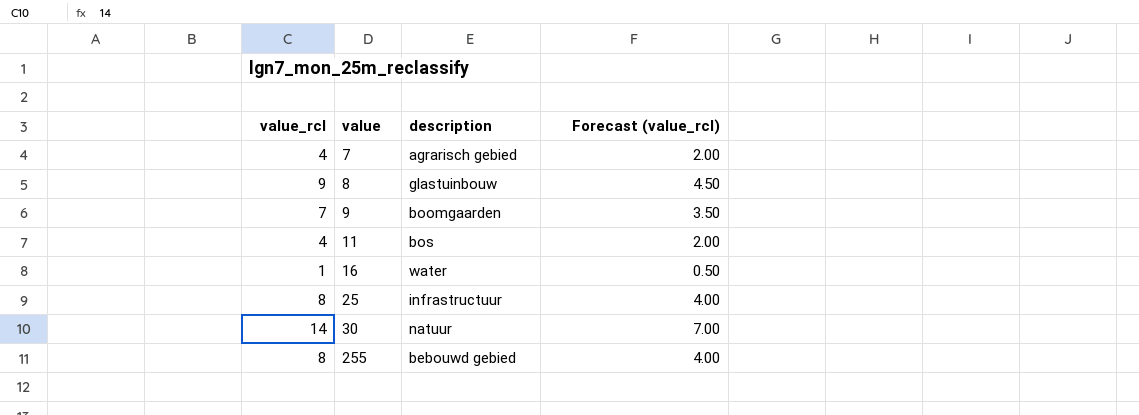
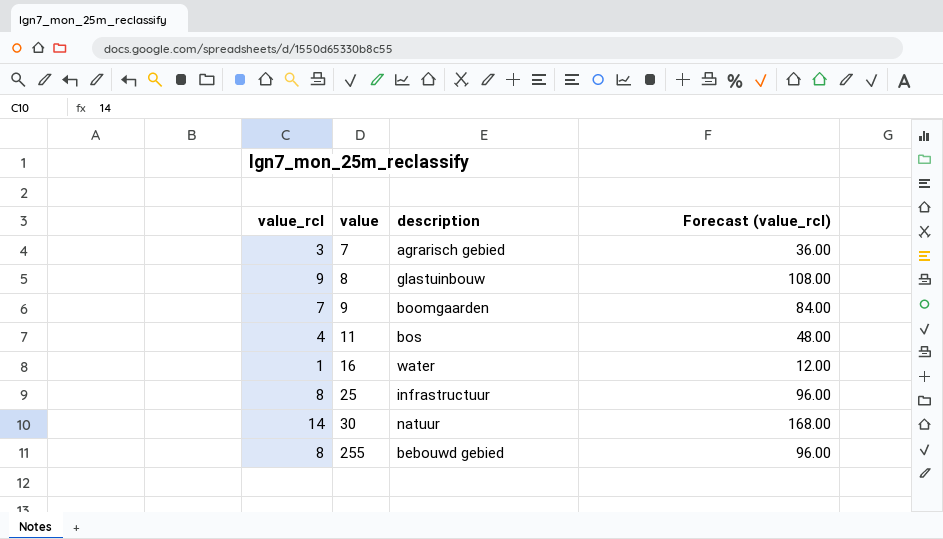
column Forecast (value_rcl) | formula: [value_rcl] * 0.5 -> [value_rcl] * 12
7 | value_rcl: 4 -> 3

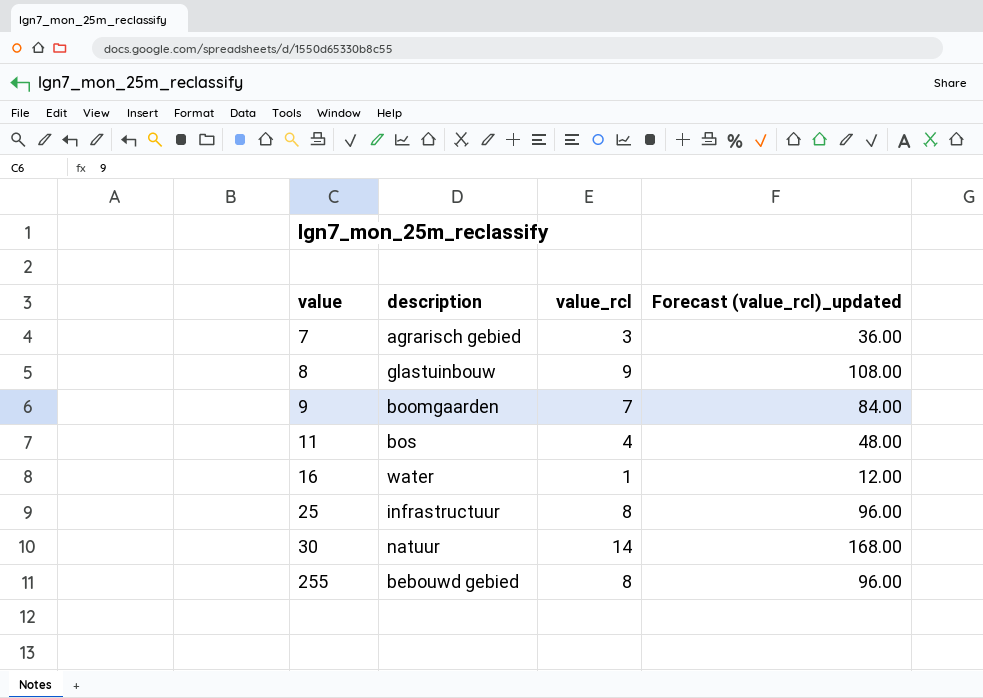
column value_rcl | position: 1 -> 3
column name: Forecast (value_rcl) -> Forecast (value_rcl)_updated

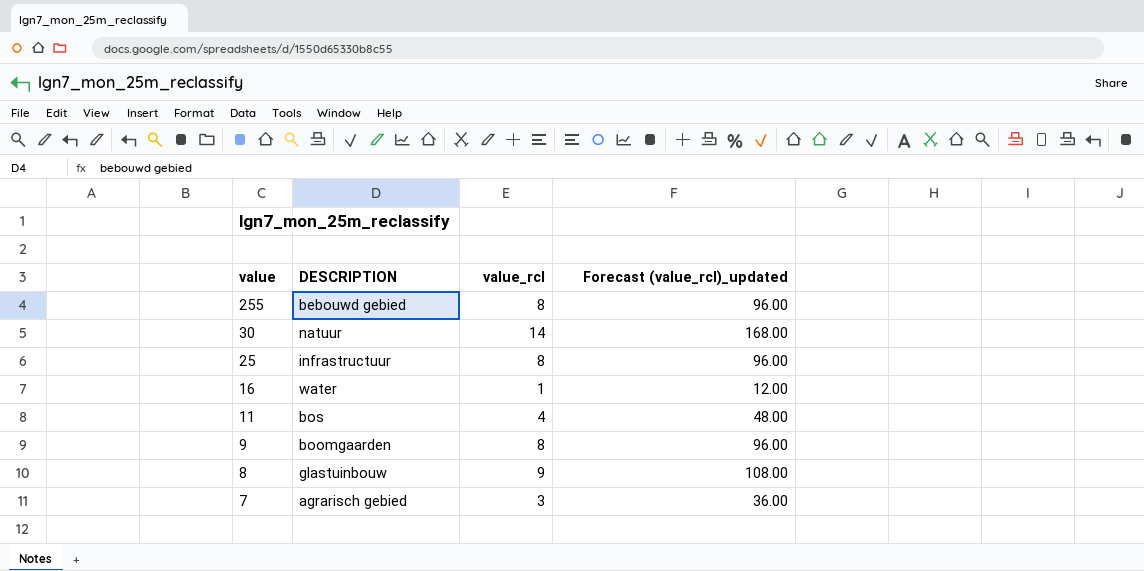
row order: value ascending -> value descending
column name: description -> DESCRIPTION
9 | value_rcl: 7 -> 8
9 | Forecast (value_rcl)_updated: 84.00 -> 96.00

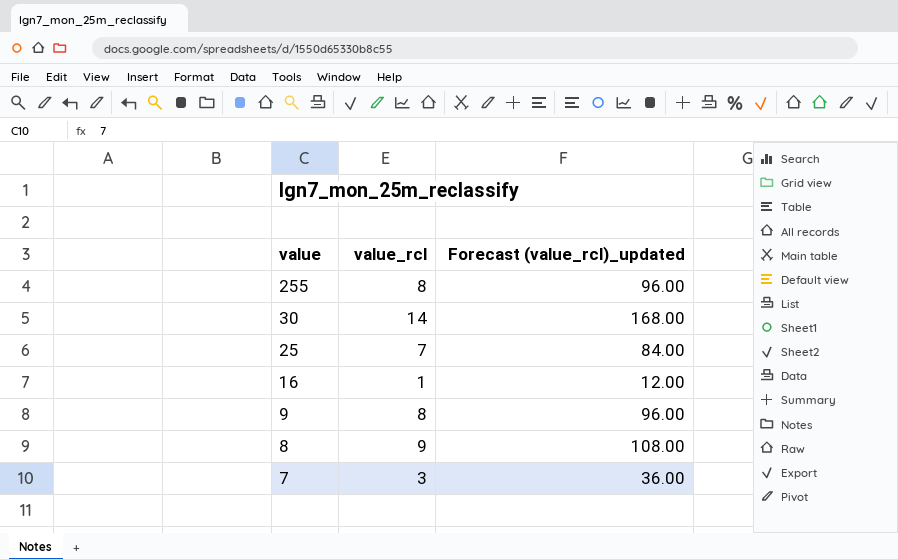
column DESCRIPTION | position: 2 -> none
row 11: bos | 4 | 48.00 -> none
25 | value_rcl: 8 -> 7
25 | Forecast (value_rcl)_updated: 96.00 -> 84.00

